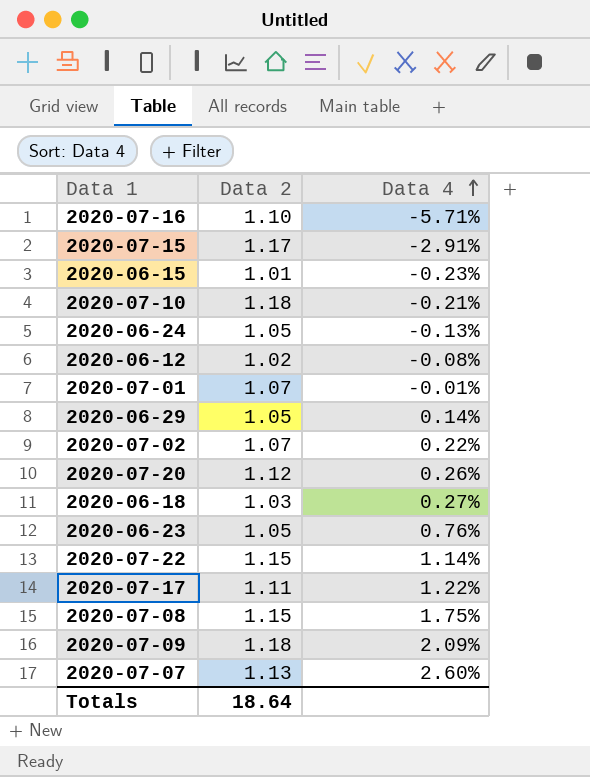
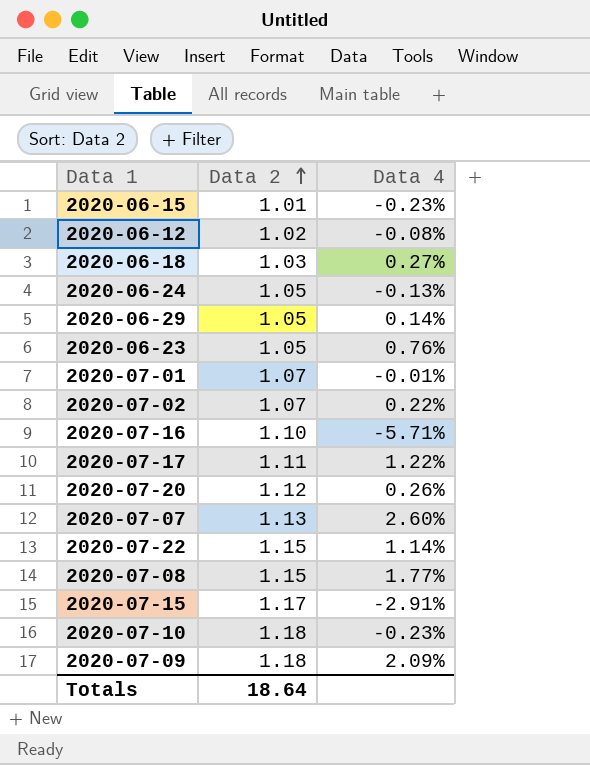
row order: Data 4 ascending -> Data 2 ascending
2020-07-08 | Data 4: 1.75% -> 1.77%
2020-07-10 | Data 4: -0.21% -> -0.23%

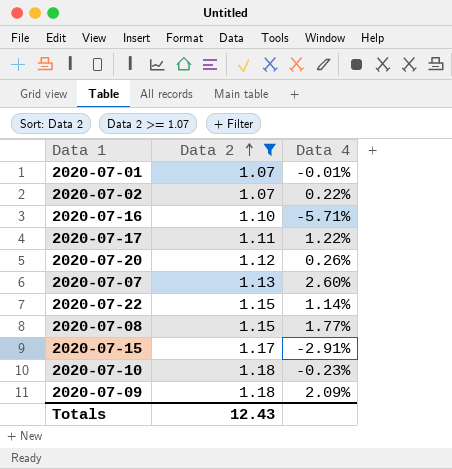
filter: none -> Data 2 >= 1.07
Totals | Data 2: 18.64 -> 12.43

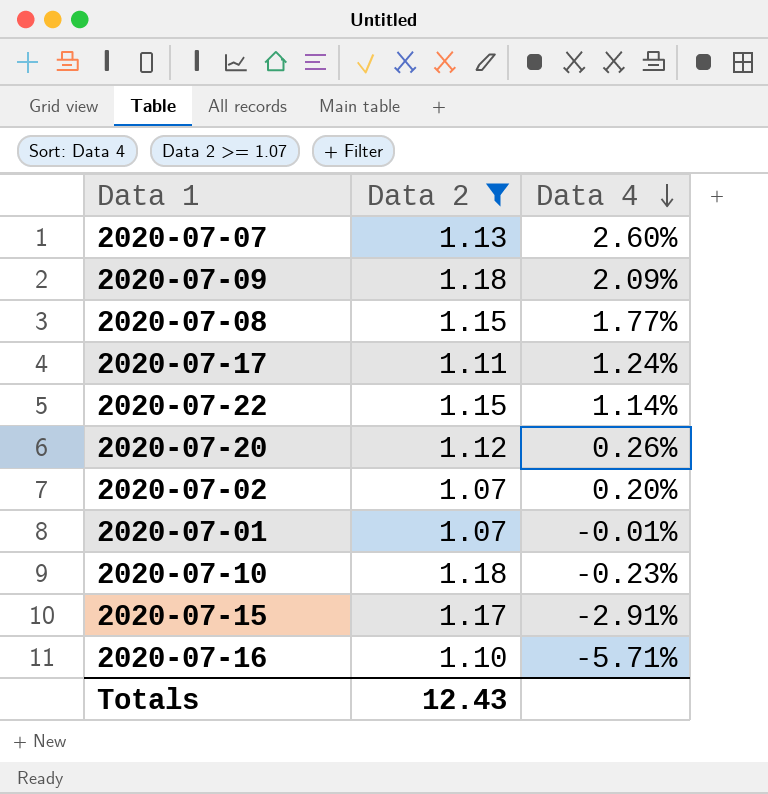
row order: Data 2 ascending -> Data 4 descending
2020-07-17 | Data 4: 1.22% -> 1.24%
2020-07-02 | Data 4: 0.22% -> 0.20%

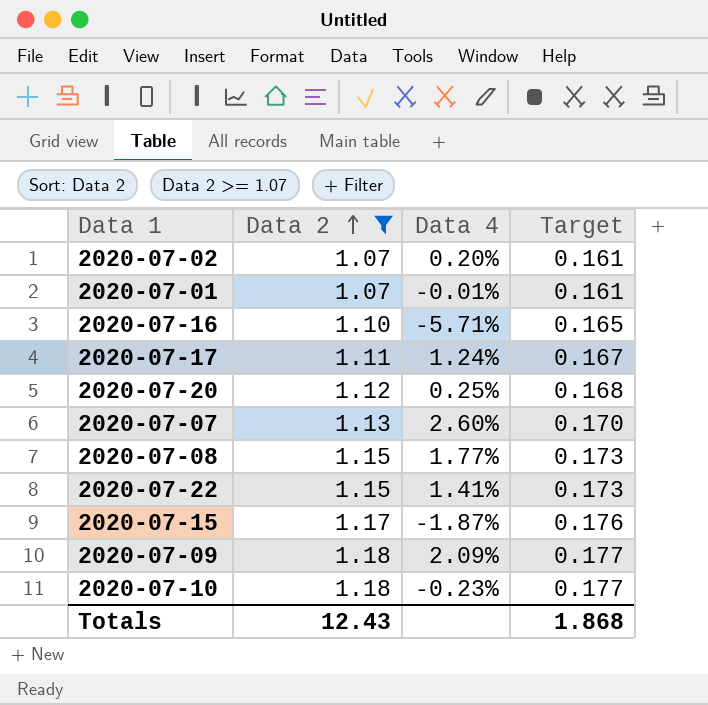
row order: Data 4 descending -> Data 2 ascending
column Target | formula: none -> [Data 2] * 0.15
2020-07-20 | Data 4: 0.26% -> 0.25%
2020-07-22 | Data 4: 1.14% -> 1.41%
2020-07-15 | Data 4: -2.91% -> -1.87%

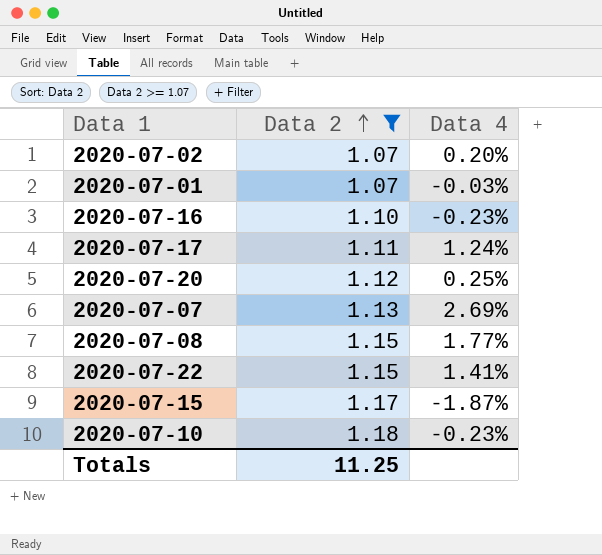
column Target | formula: [Data 2] * 0.15 -> none
row 2020-07-09: 1.18 | 2.09% | 0.177 -> none
2020-07-01 | Data 4: -0.01% -> -0.03%
2020-07-16 | Data 4: -5.71% -> -0.23%
2020-07-07 | Data 4: 2.60% -> 2.69%
Totals | Data 2: 12.43 -> 11.25

